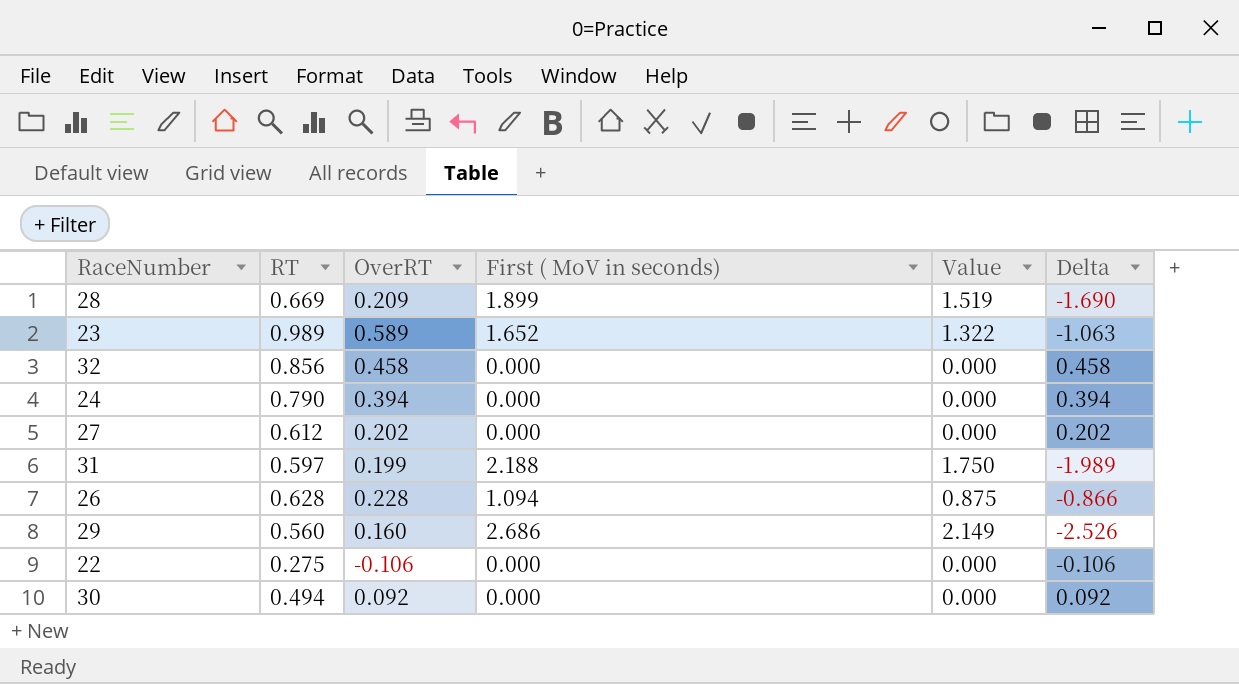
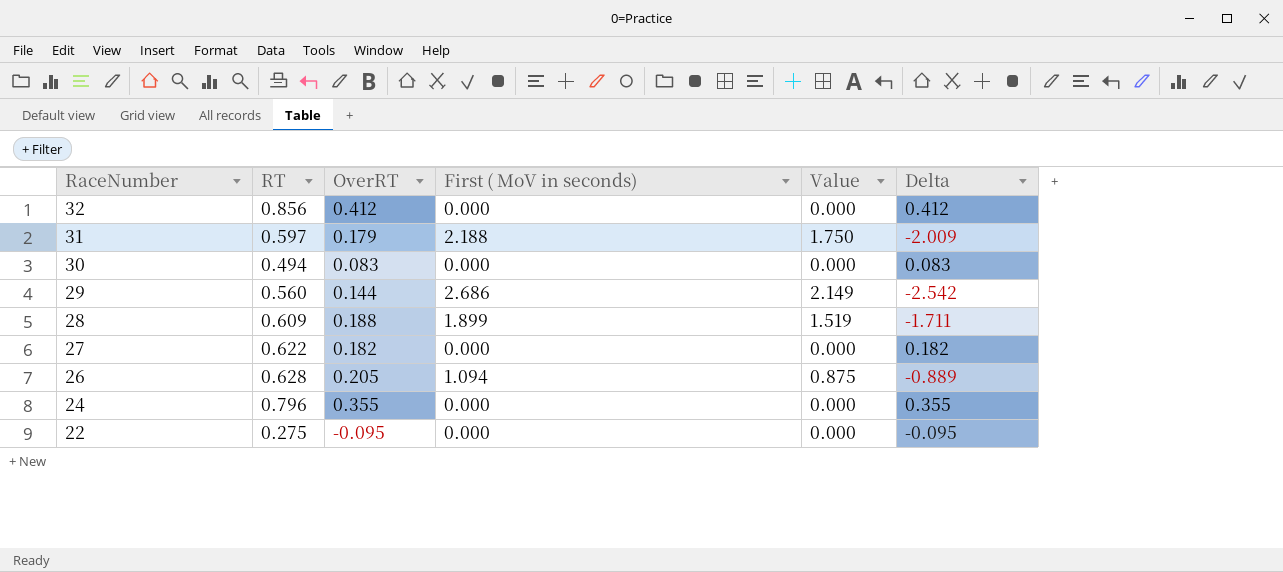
row order: none -> RaceNumber descending
row 23: 0.989 | 0.589 | 1.652 | 1.322 | -1.063 -> none
32 | OverRT: 0.458 -> 0.412
32 | Delta: 0.458 -> 0.412
31 | OverRT: 0.199 -> 0.179
31 | Delta: -1.989 -> -2.009
30 | OverRT: 0.092 -> 0.083
30 | Delta: 0.092 -> 0.083
29 | OverRT: 0.160 -> 0.144
29 | Delta: -2.526 -> -2.542
28 | RT: 0.669 -> 0.609
28 | OverRT: 0.209 -> 0.188
28 | Delta: -1.690 -> -1.711
27 | RT: 0.612 -> 0.622
27 | OverRT: 0.202 -> 0.182
27 | Delta: 0.202 -> 0.182
26 | OverRT: 0.228 -> 0.205
26 | Delta: -0.866 -> -0.889
24 | RT: 0.790 -> 0.796
24 | OverRT: 0.394 -> 0.355
24 | Delta: 0.394 -> 0.355
22 | OverRT: -0.106 -> -0.095
22 | Delta: -0.106 -> -0.095

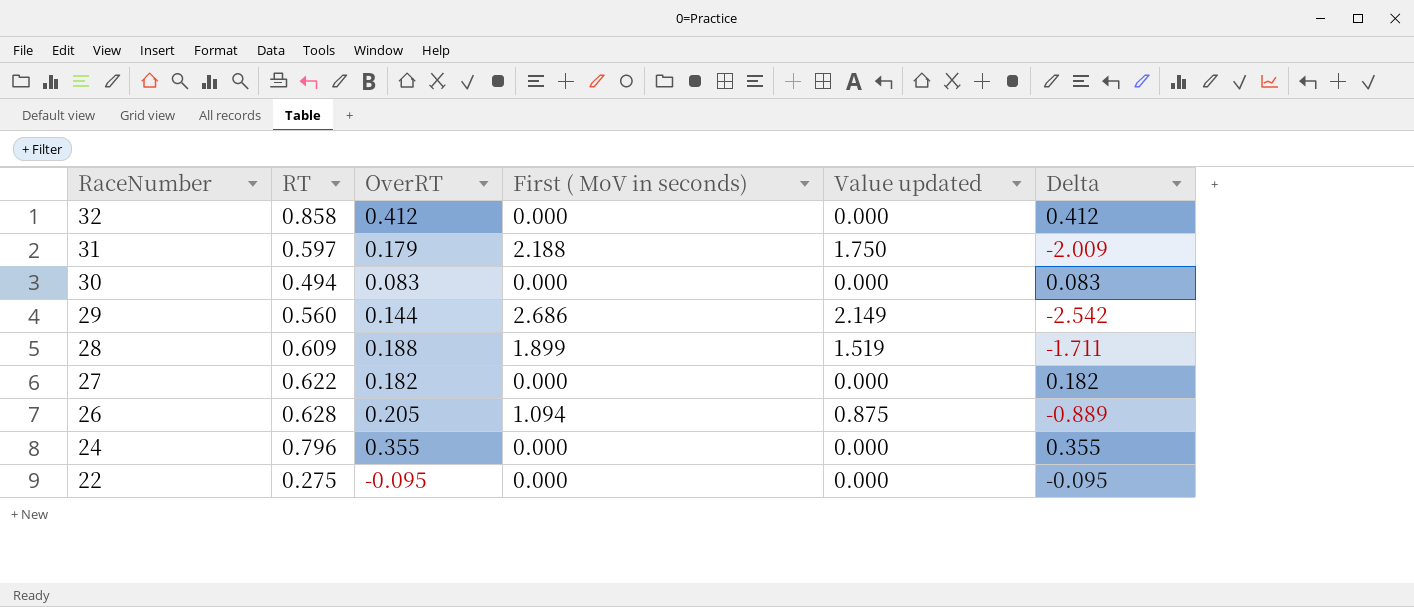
column name: Value -> Value updated
32 | RT: 0.856 -> 0.858

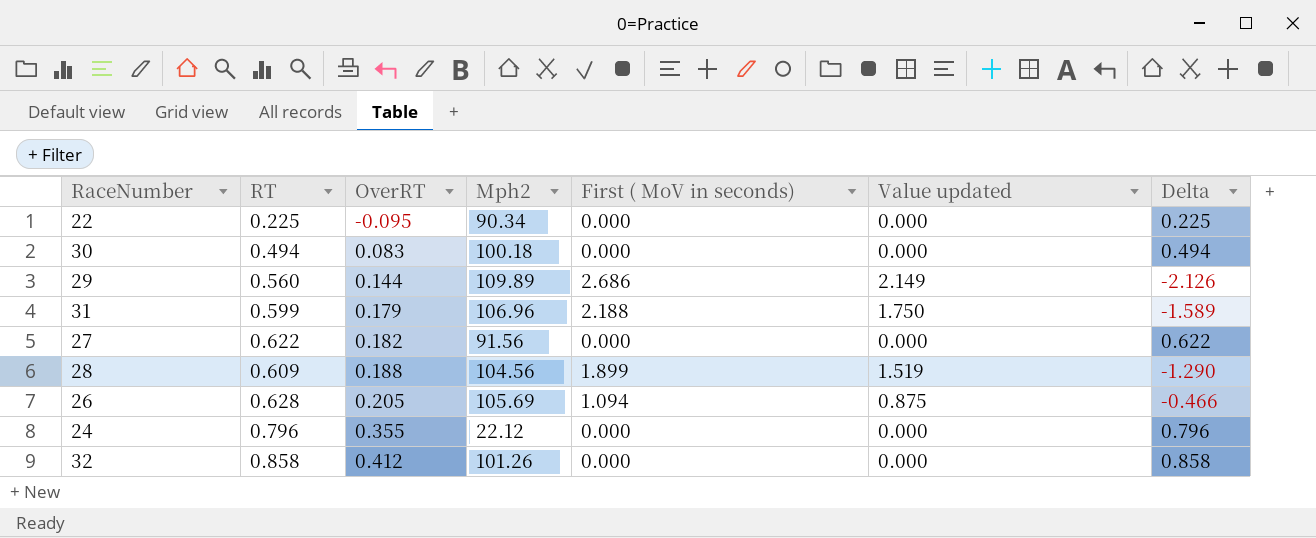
row order: RaceNumber descending -> OverRT ascending
column Mph2 | position: none -> 4
column Delta | formula: [OverRT] - [First ( MoV in seconds)] -> [RT] - [First ( MoV in seconds)]
22 | RT: 0.275 -> 0.225
31 | RT: 0.597 -> 0.599

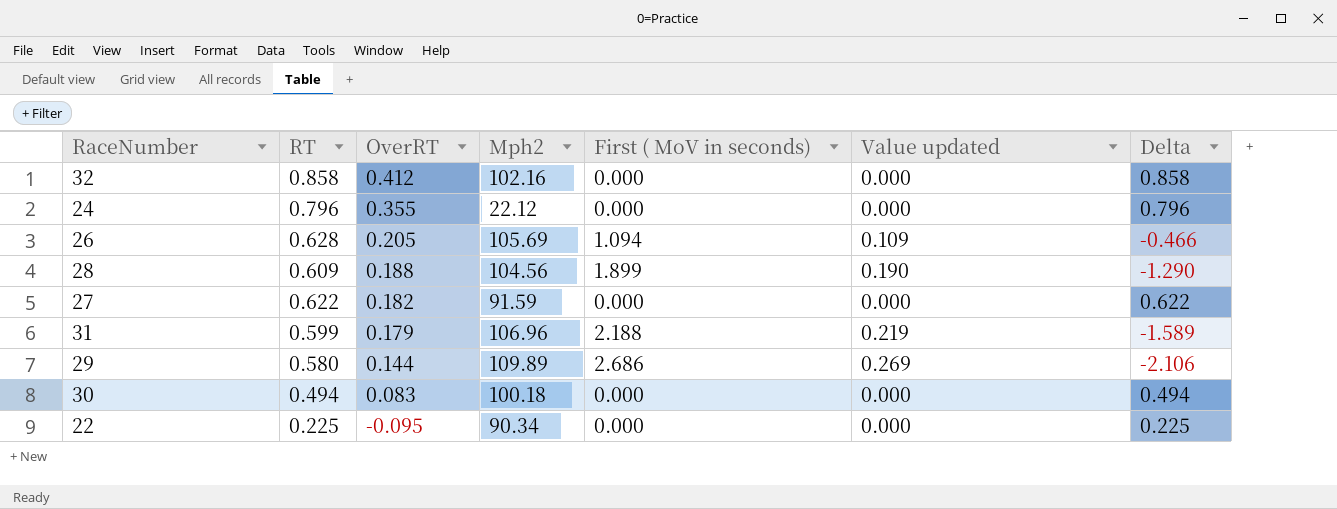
row order: OverRT ascending -> OverRT descending
column Value updated | formula: [First ( MoV in seconds)] * 0.8 -> [First ( MoV in seconds)] * 0.1
32 | Mph2: 101.26 -> 102.16
27 | Mph2: 91.56 -> 91.59
29 | RT: 0.560 -> 0.580
29 | Delta: -2.126 -> -2.106

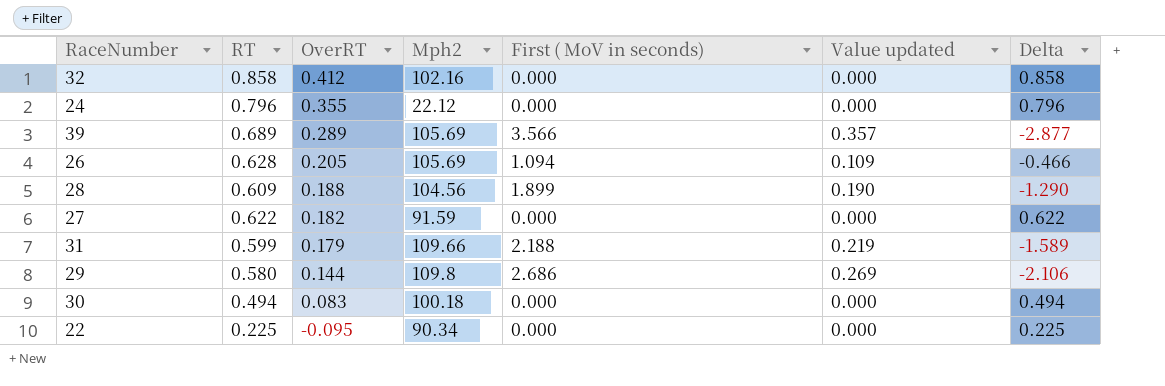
row 39: none -> 0.689 | 0.289 | 105.69 | 3.566 | 0.357 | -2.877
31 | Mph2: 106.96 -> 109.66
29 | Mph2: 109.89 -> 109.8

